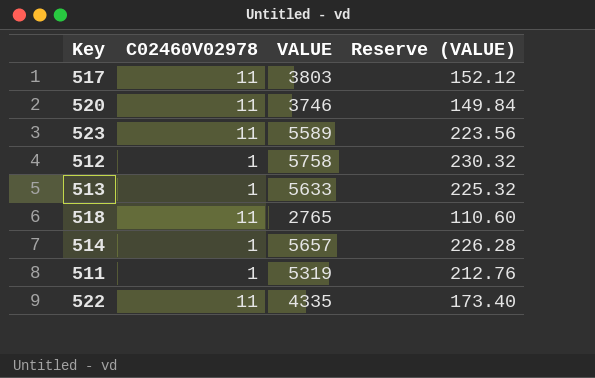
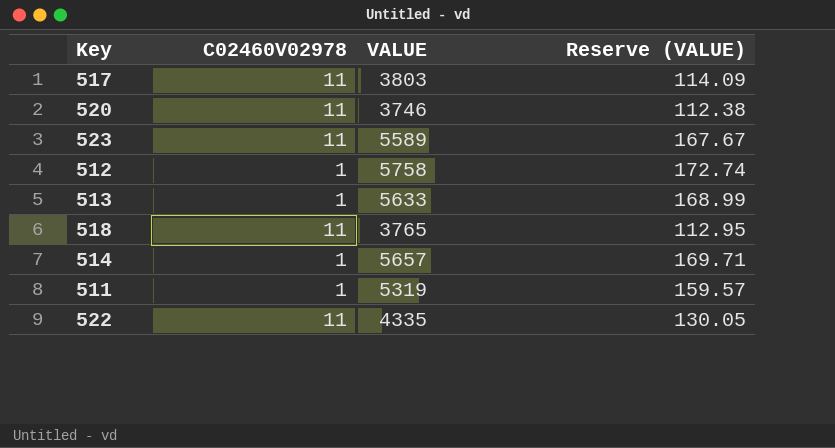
column Reserve (VALUE) | formula: [VALUE] * 0.04 -> [VALUE] * 0.03
518 | VALUE: 2765 -> 3765

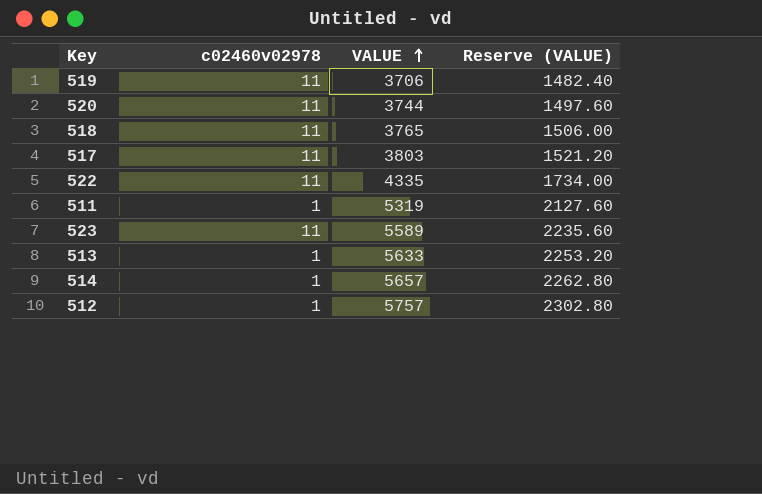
row order: none -> VALUE ascending
column name: C02460V02978 -> c02460v02978
column Reserve (VALUE) | formula: [VALUE] * 0.03 -> [VALUE] * 0.4
row 519: none -> 11 | 3706 | 1482.40
520 | VALUE: 3746 -> 3744
512 | VALUE: 5758 -> 5757

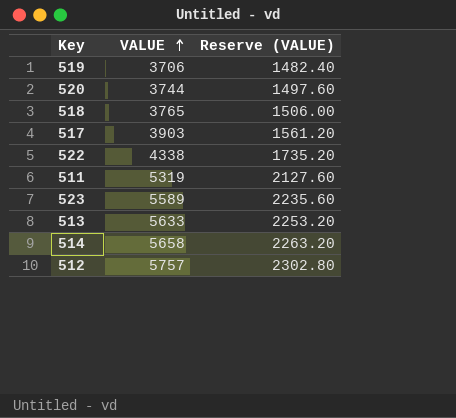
column c02460v02978 | position: 2 -> none
517 | VALUE: 3803 -> 3903
517 | Reserve (VALUE): 1521.20 -> 1561.20
522 | VALUE: 4335 -> 4338
522 | Reserve (VALUE): 1734.00 -> 1735.20
514 | VALUE: 5657 -> 5658
514 | Reserve (VALUE): 2262.80 -> 2263.20

